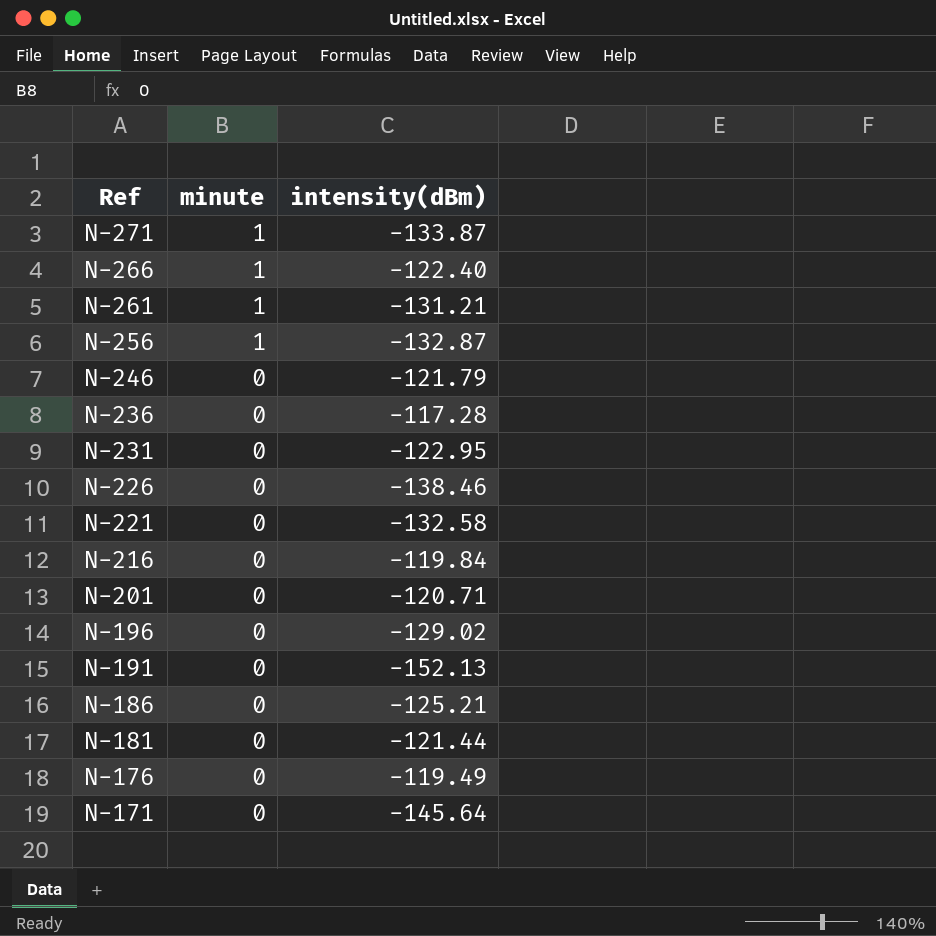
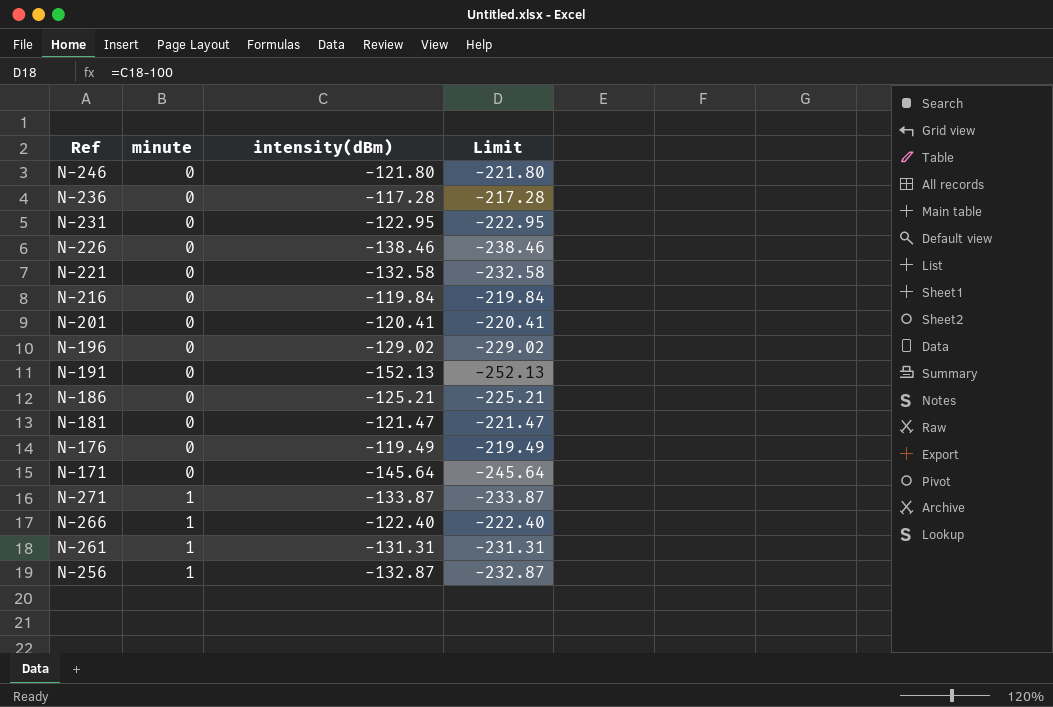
row order: Ref descending -> minute ascending
column Limit | formula: none -> [intensity(dBm)] - 100
N-246 | intensity(dBm): -121.79 -> -121.80
N-201 | intensity(dBm): -120.71 -> -120.41
N-181 | intensity(dBm): -121.44 -> -121.47
N-261 | intensity(dBm): -131.21 -> -131.31

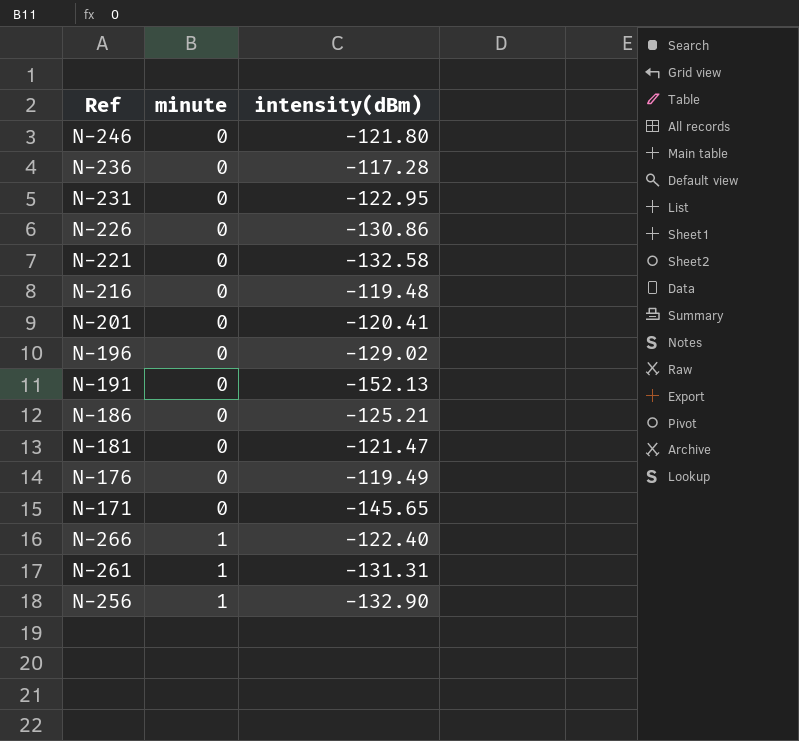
column Limit | formula: [intensity(dBm)] - 100 -> none
row N-271: 1 | -133.87 | -233.87 -> none
N-226 | intensity(dBm): -138.46 -> -130.86
N-216 | intensity(dBm): -119.84 -> -119.48
N-171 | intensity(dBm): -145.64 -> -145.65
N-256 | intensity(dBm): -132.87 -> -132.90

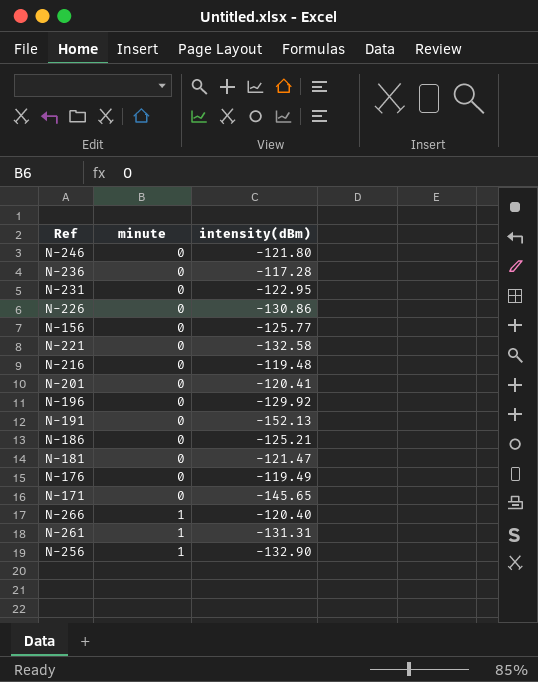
row N-156: none -> 0 | -125.77
N-196 | intensity(dBm): -129.02 -> -129.92
N-266 | intensity(dBm): -122.40 -> -120.40

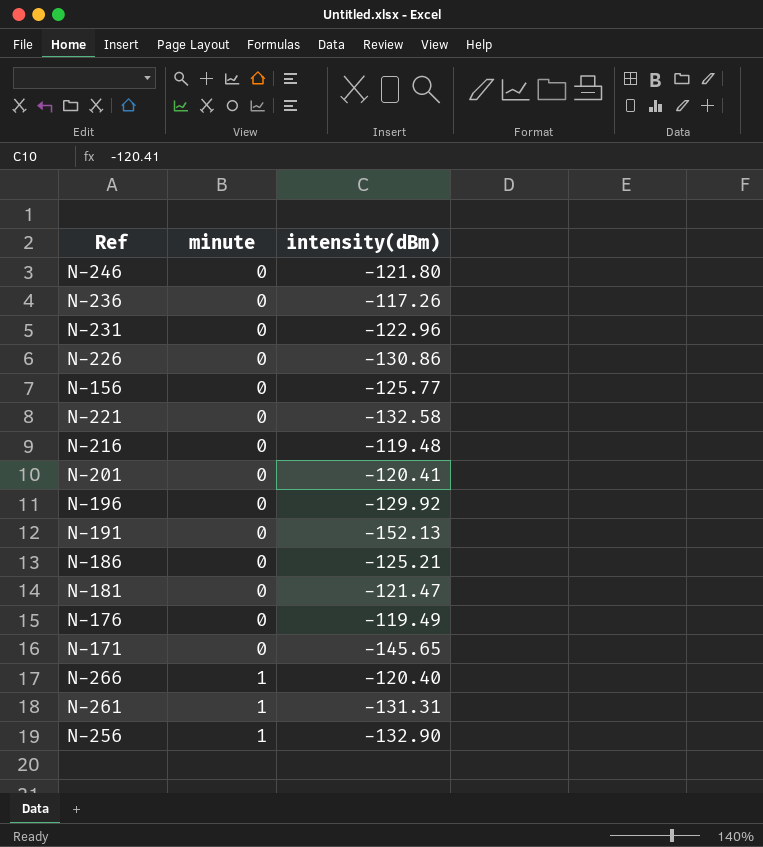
N-236 | intensity(dBm): -117.28 -> -117.26
N-231 | intensity(dBm): -122.95 -> -122.96

